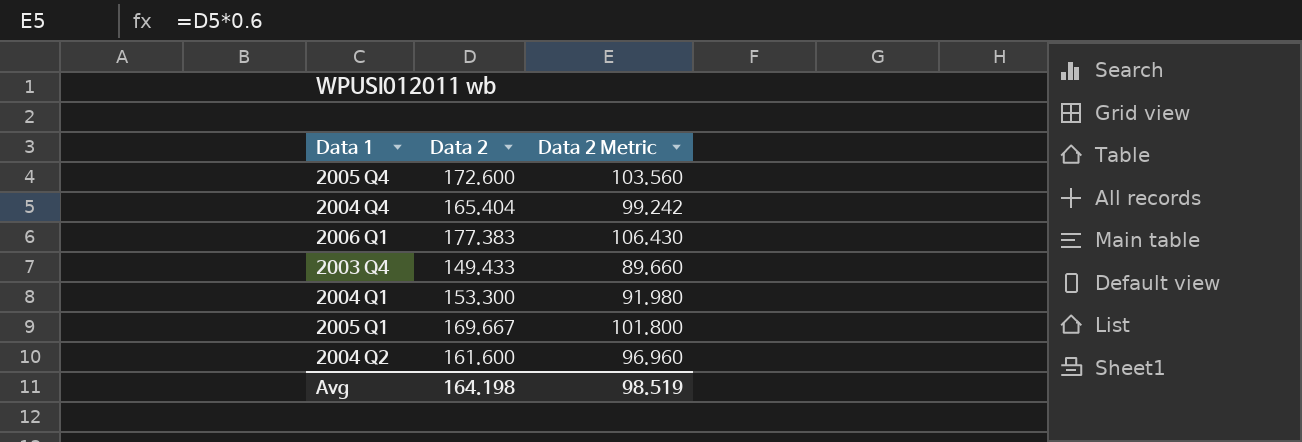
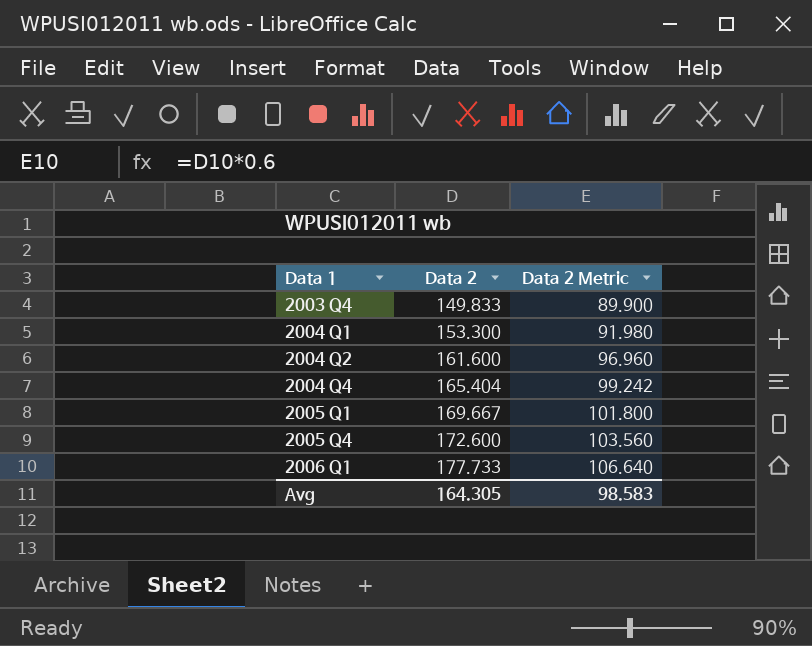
row order: none -> Data 1 ascending
2003 Q4 | Data 2: 149.433 -> 149.833
2003 Q4 | Data 2 Metric: 89.660 -> 89.900
2006 Q1 | Data 2: 177.383 -> 177.733
2006 Q1 | Data 2 Metric: 106.430 -> 106.640
Avg | Data 2: 164.198 -> 164.305
Avg | Data 2 Metric: 98.519 -> 98.583

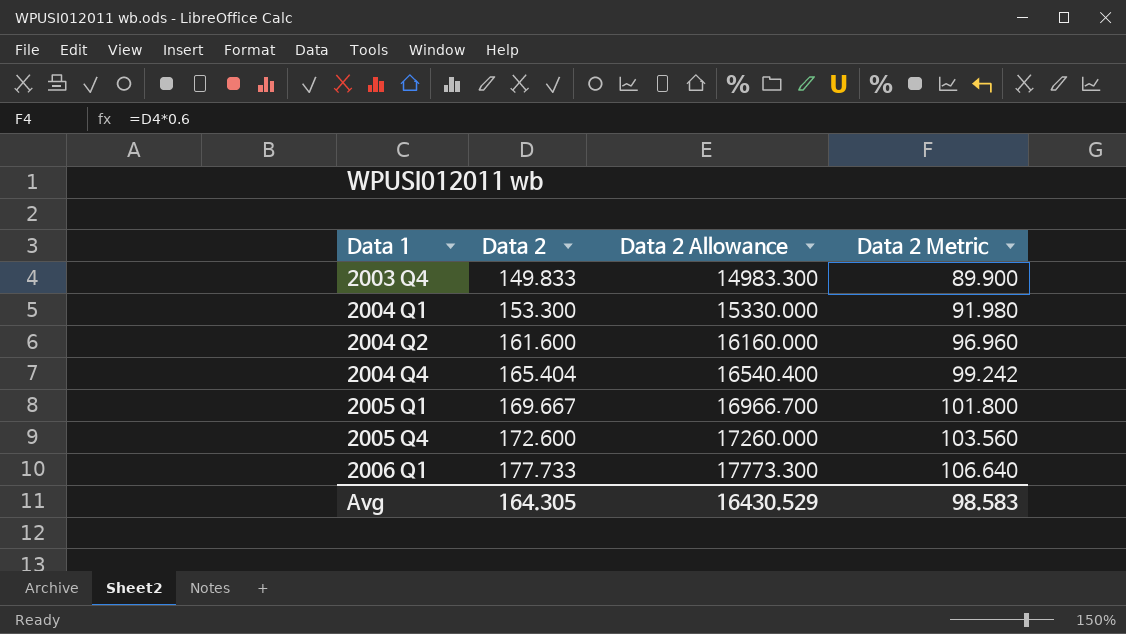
column Data 2 Allowance | formula: none -> [Data 2] * 100

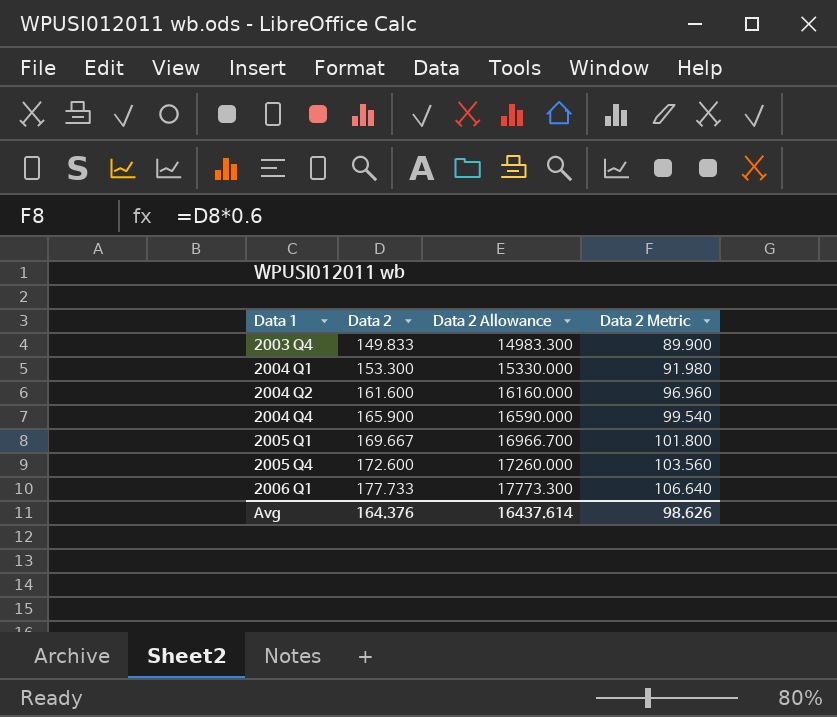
2004 Q4 | Data 2: 165.404 -> 165.900
2004 Q4 | Data 2 Allowance: 16540.400 -> 16590.000
2004 Q4 | Data 2 Metric: 99.242 -> 99.540
Avg | Data 2: 164.305 -> 164.376
Avg | Data 2 Allowance: 16430.529 -> 16437.614
Avg | Data 2 Metric: 98.583 -> 98.626

